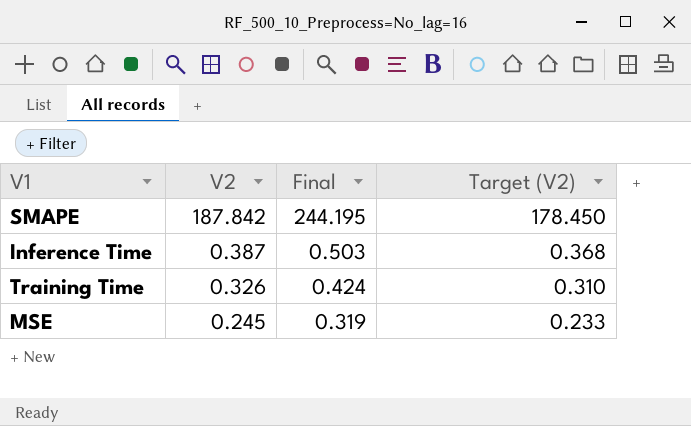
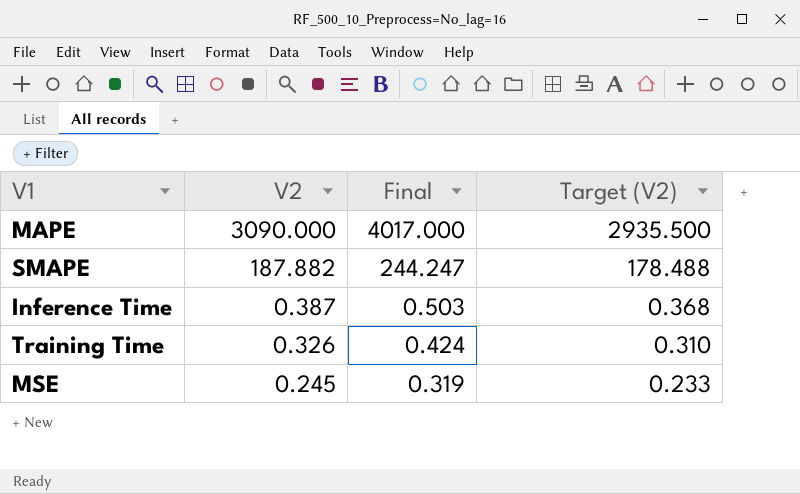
row MAPE: none -> 3090.000 | 4017.000 | 2935.500
SMAPE | V2: 187.842 -> 187.882
SMAPE | Final: 244.195 -> 244.247
SMAPE | Target (V2): 178.450 -> 178.488

